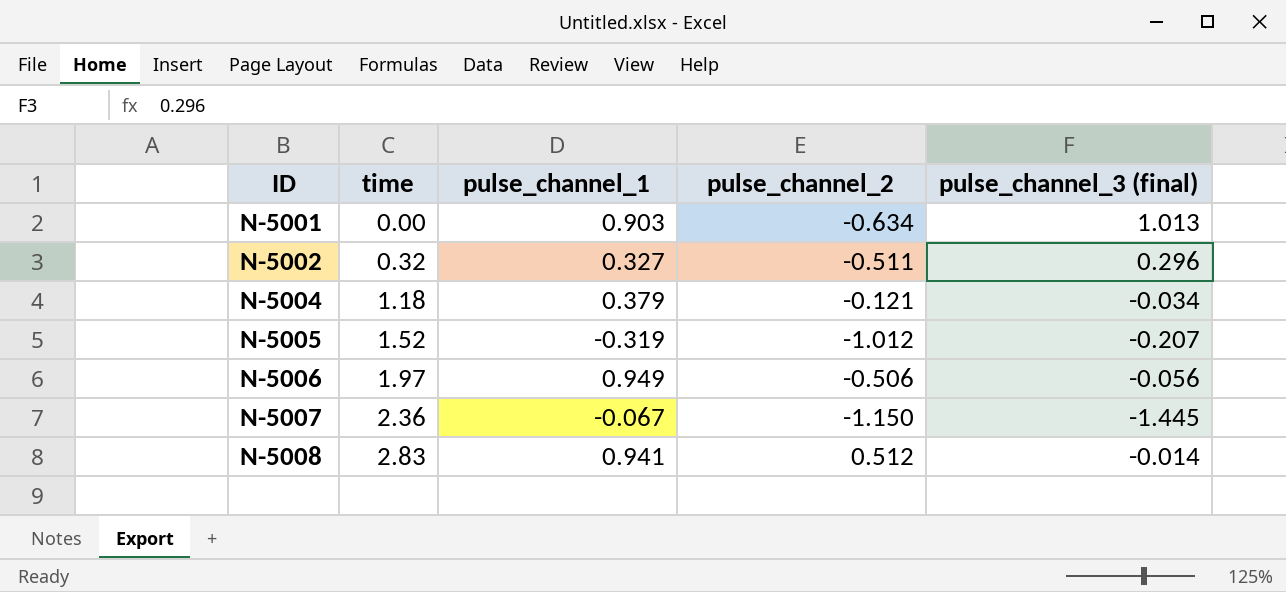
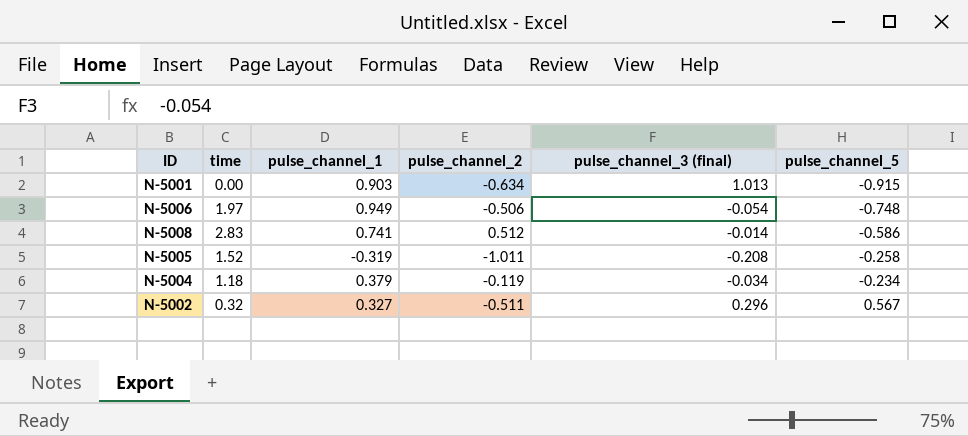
row order: ID ascending -> pulse_channel_5 ascending
column pulse_channel_5 | position: none -> 6
row N-5007: 2.36 | -0.067 | -1.150 | -1.445 -> none
N-5006 | pulse_channel_3 (final): -0.056 -> -0.054
N-5008 | pulse_channel_1: 0.941 -> 0.741
N-5005 | pulse_channel_2: -1.012 -> -1.011
N-5005 | pulse_channel_3 (final): -0.207 -> -0.208
N-5004 | pulse_channel_2: -0.121 -> -0.119

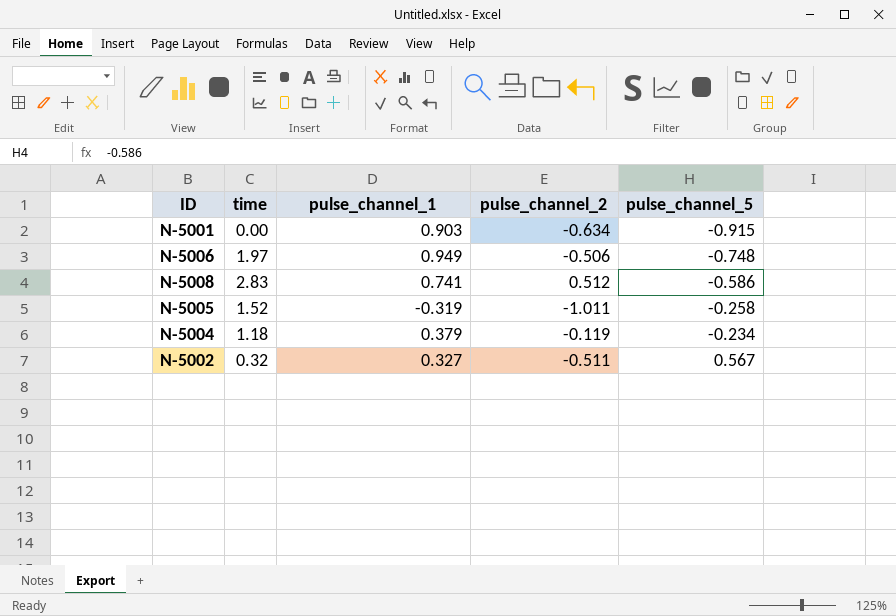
column pulse_channel_3 (final) | position: 5 -> none

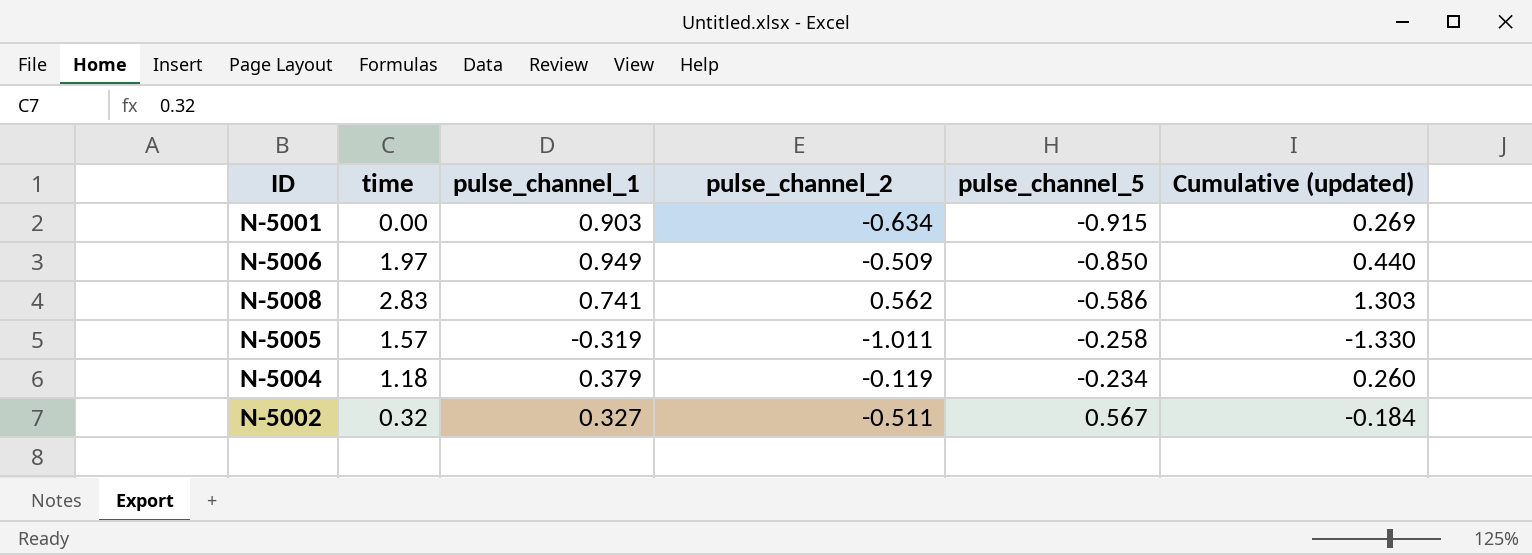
column Cumulative (updated) | formula: none -> [pulse_channel_1] + [pulse_channel_2]
N-5006 | pulse_channel_2: -0.506 -> -0.509
N-5006 | pulse_channel_5: -0.748 -> -0.850
N-5008 | pulse_channel_2: 0.512 -> 0.562
N-5005 | time: 1.52 -> 1.57

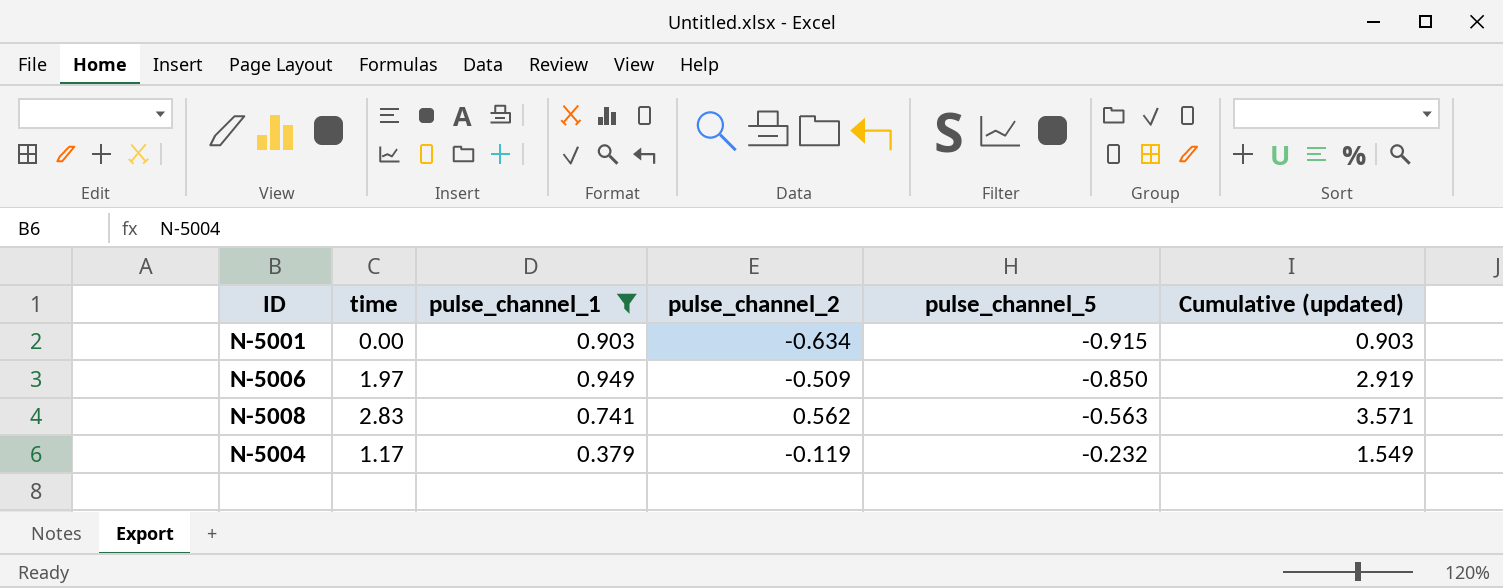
filter: none -> pulse_channel_1 >= 0.379
column Cumulative (updated) | formula: [pulse_channel_1] + [pulse_channel_2] -> [time] + [pulse_channel_1]
N-5008 | pulse_channel_5: -0.586 -> -0.563
N-5004 | time: 1.18 -> 1.17
N-5004 | pulse_channel_5: -0.234 -> -0.232

